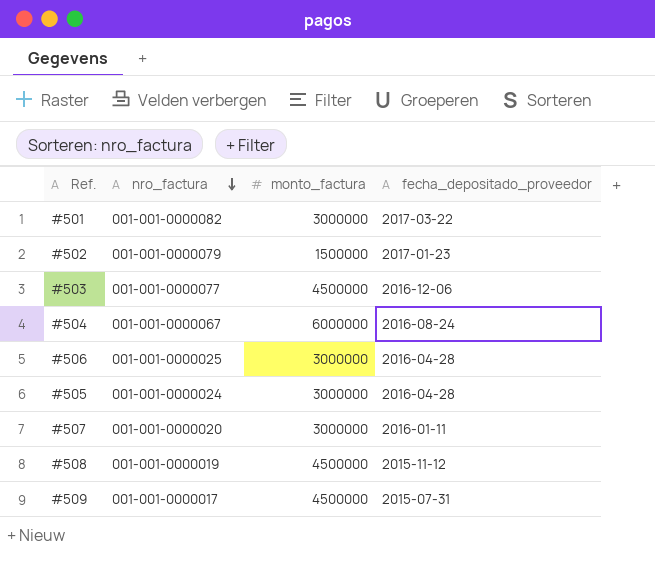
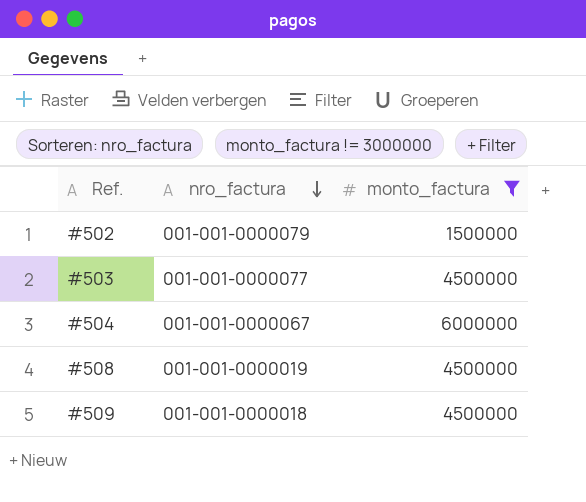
filter: none -> monto_factura != 3000000
column fecha_depositado_proveedor | position: 4 -> none
#509 | nro_factura: 001-001-0000017 -> 001-001-0000018

